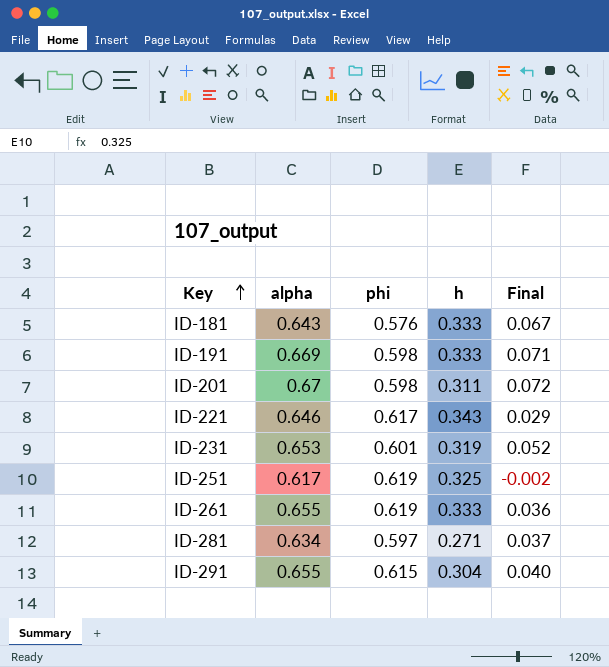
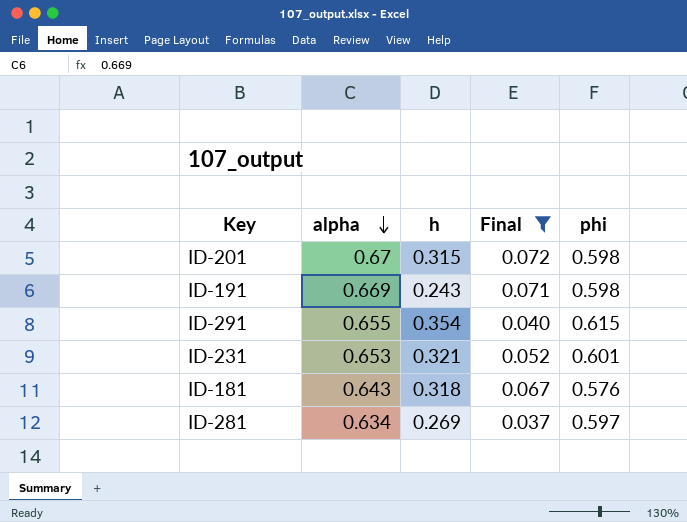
filter: none -> Final >= 0.037
row order: Key ascending -> alpha descending
column phi | position: 3 -> 5
ID-201 | h: 0.311 -> 0.315
ID-191 | h: 0.333 -> 0.243
ID-291 | h: 0.304 -> 0.354
ID-231 | h: 0.319 -> 0.321
ID-181 | h: 0.333 -> 0.318
ID-281 | h: 0.271 -> 0.269

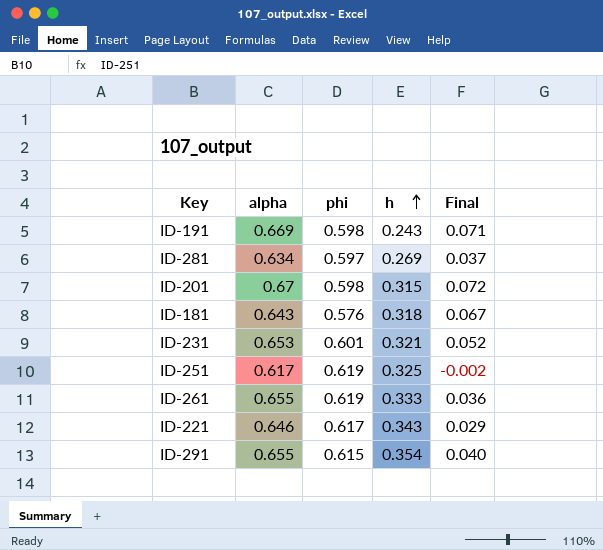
filter: Final >= 0.037 -> none
row order: alpha descending -> h ascending
column phi | position: 5 -> 3

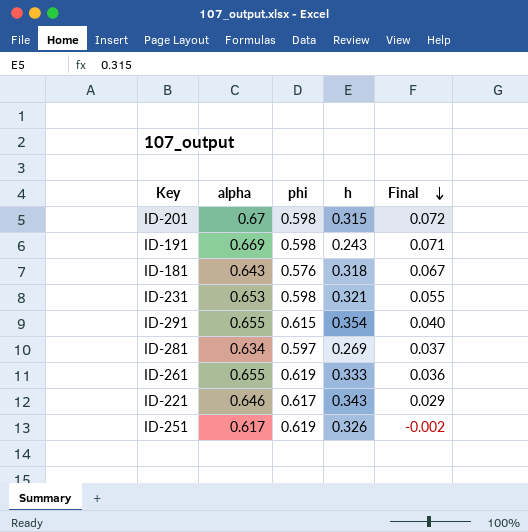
row order: h ascending -> Final descending
ID-231 | phi: 0.601 -> 0.598
ID-231 | Final: 0.052 -> 0.055
ID-251 | h: 0.325 -> 0.326

